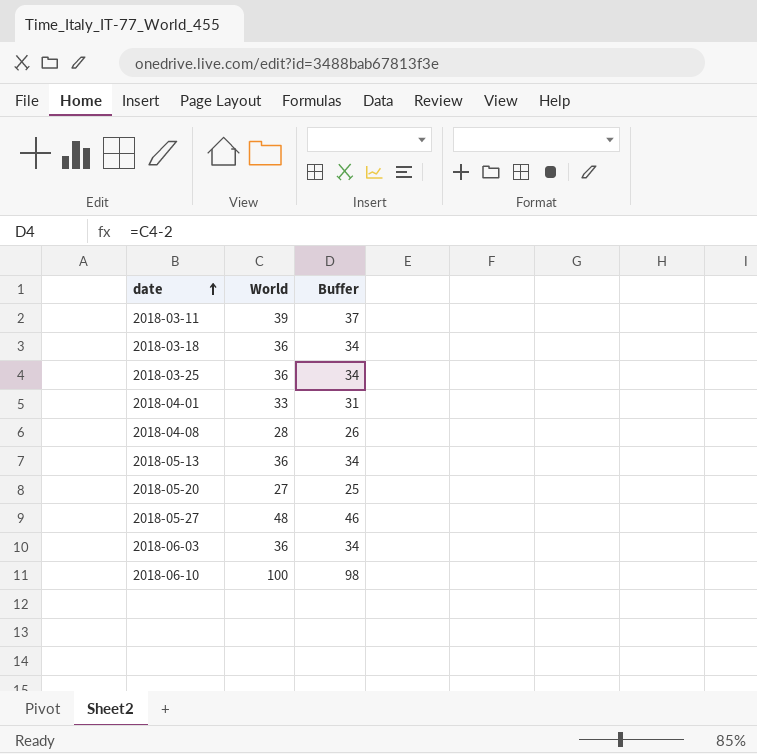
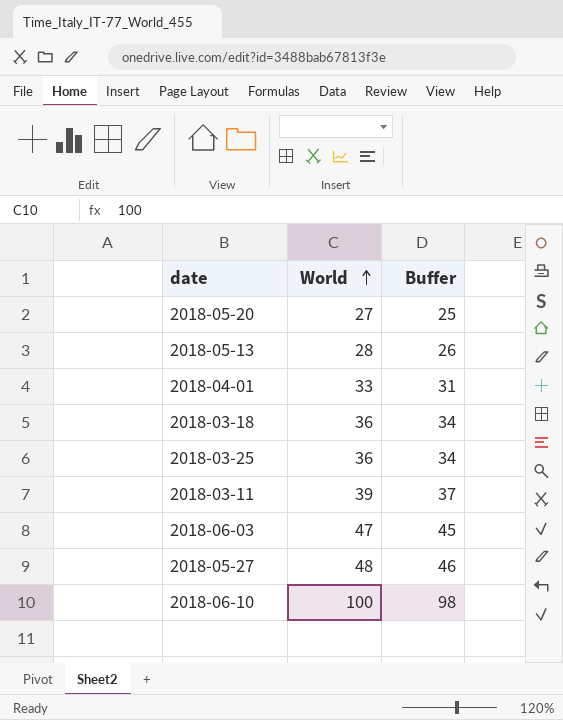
row order: date ascending -> World ascending
row 2018-04-08: 28 | 26 -> none
2018-05-13 | World: 36 -> 28
2018-05-13 | Buffer: 34 -> 26
2018-06-03 | World: 36 -> 47
2018-06-03 | Buffer: 34 -> 45

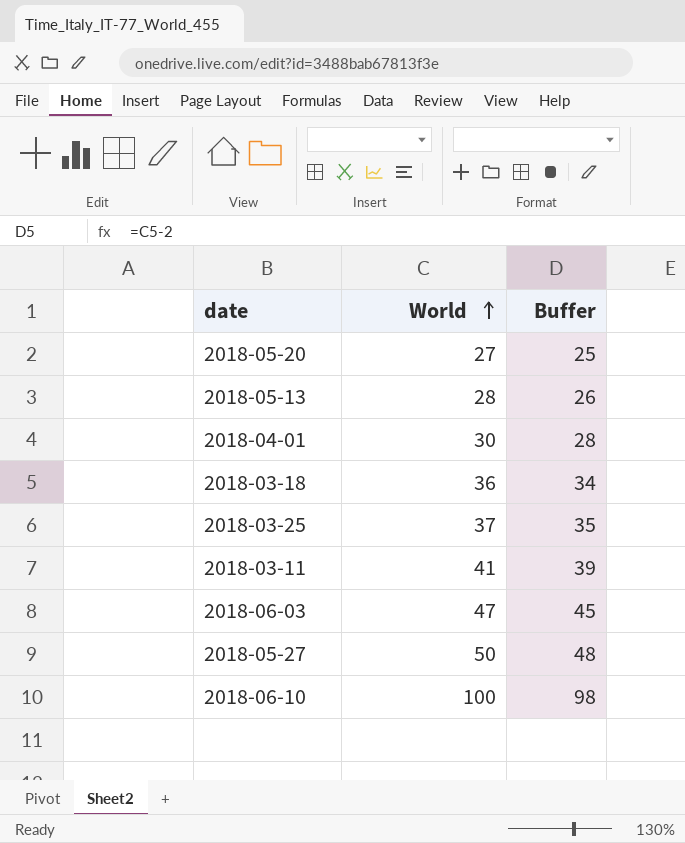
2018-04-01 | World: 33 -> 30
2018-04-01 | Buffer: 31 -> 28
2018-03-25 | World: 36 -> 37
2018-03-25 | Buffer: 34 -> 35
2018-03-11 | World: 39 -> 41
2018-03-11 | Buffer: 37 -> 39
2018-05-27 | World: 48 -> 50
2018-05-27 | Buffer: 46 -> 48

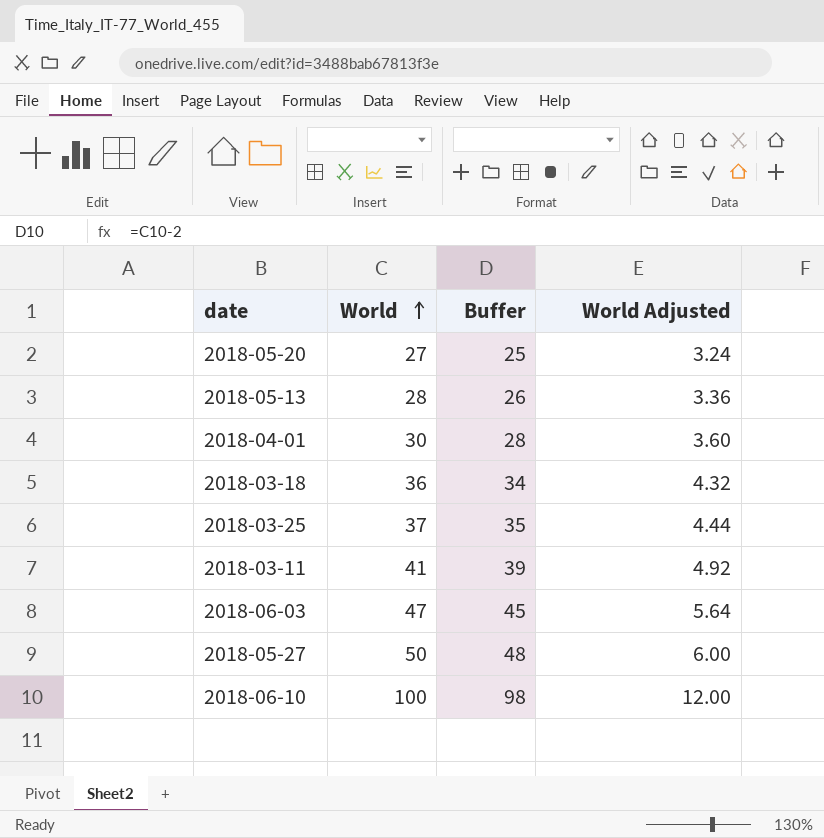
column World Adjusted | formula: none -> [World] * 0.12

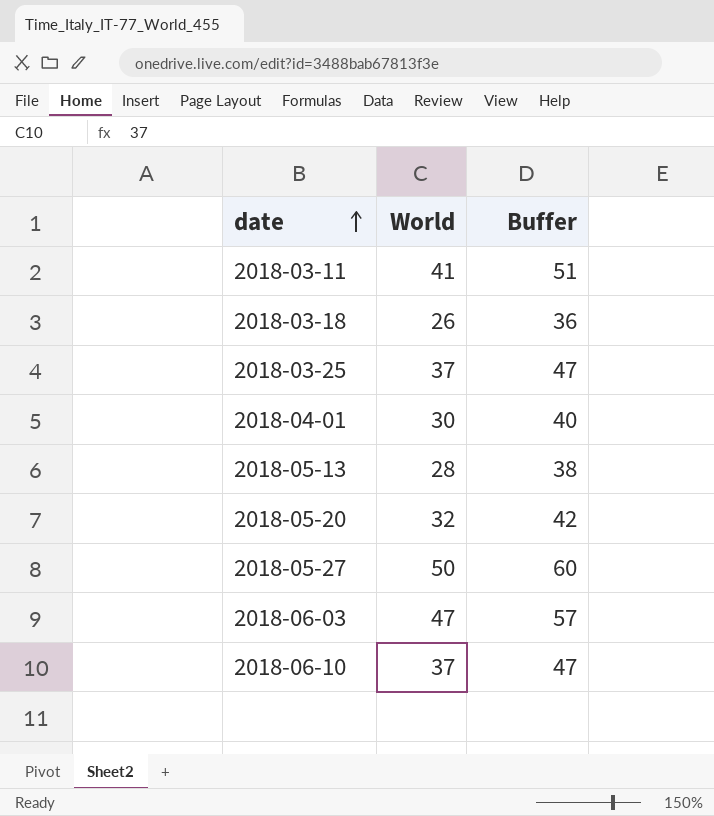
row order: World ascending -> date ascending
column World Adjusted | formula: [World] * 0.12 -> none
column Buffer | formula: [World] - 2 -> [World] + 10
2018-03-18 | World: 36 -> 26
2018-05-20 | World: 27 -> 32
2018-06-10 | World: 100 -> 37

